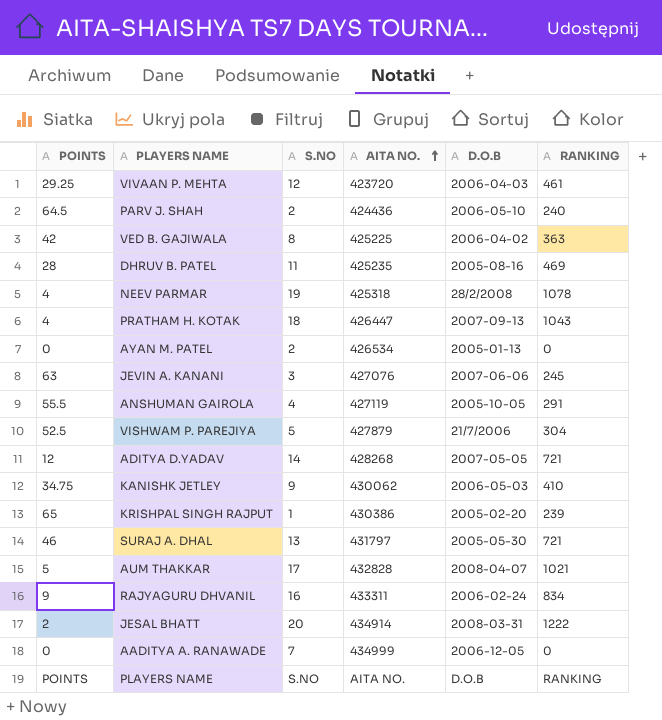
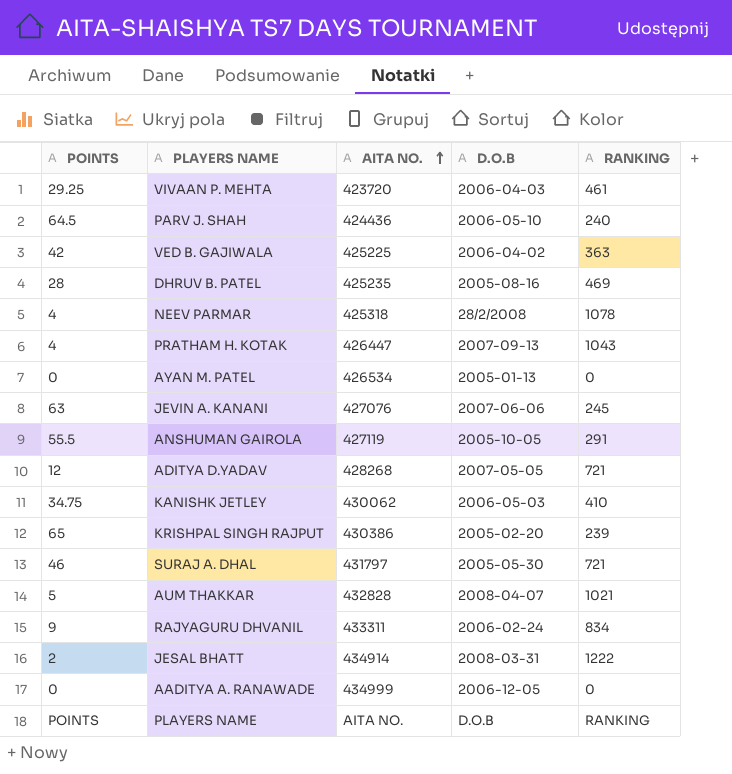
column S.NO | position: 3 -> none
row VISHWAM P. PAREJIYA: 52.5 | 5 | 427879 | 21/7/2006 | 304 -> none

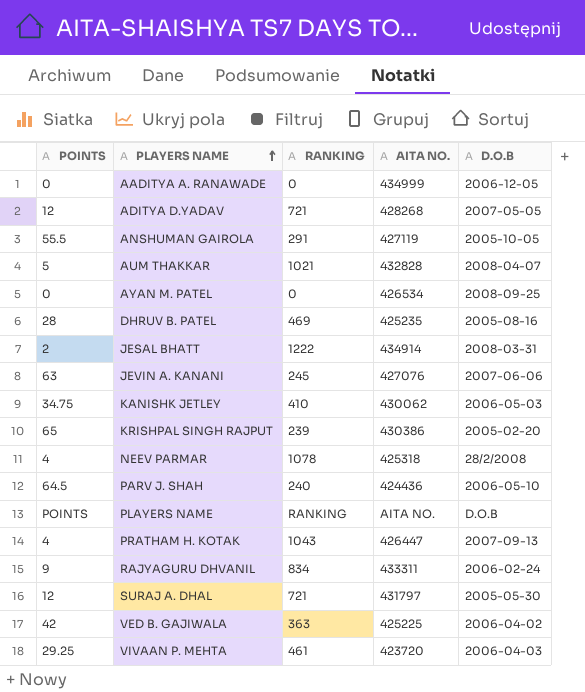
row order: AITA NO. ascending -> PLAYERS NAME ascending
column RANKING | position: 5 -> 3
AYAN M. PATEL | D.O.B: 2005-01-13 -> 2008-09-25
SURAJ A. DHAL | POINTS: 46 -> 12

